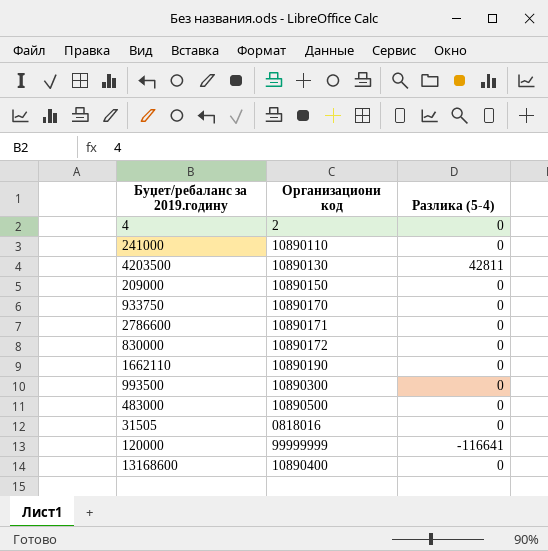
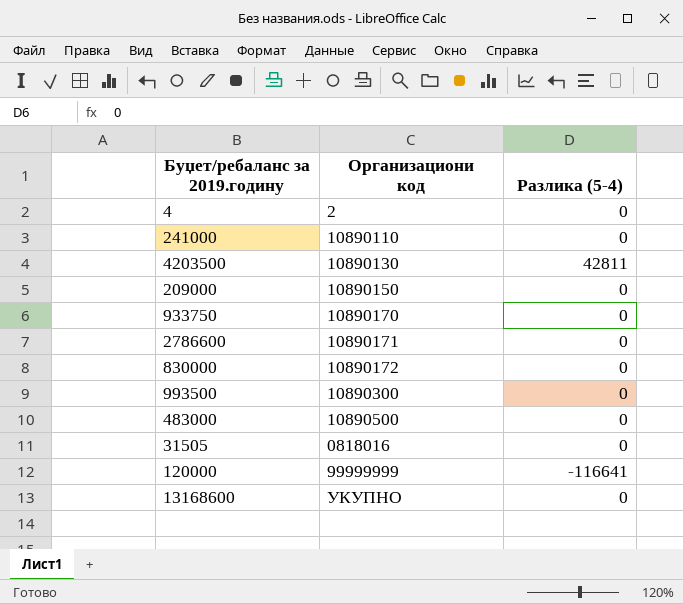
row 1662110: 10890190 | 0 -> none
13168600 | Организациони код: 10890400 -> УКУПНО

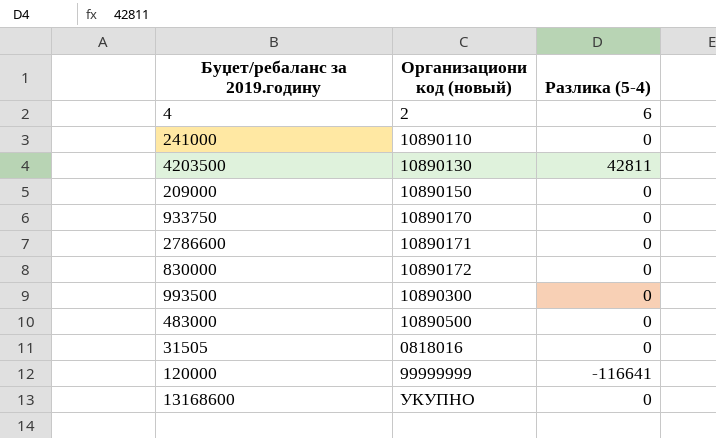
column name: Организациони код -> Организациони код (новый)
4 | Разлика (5-4): 0 -> 6

